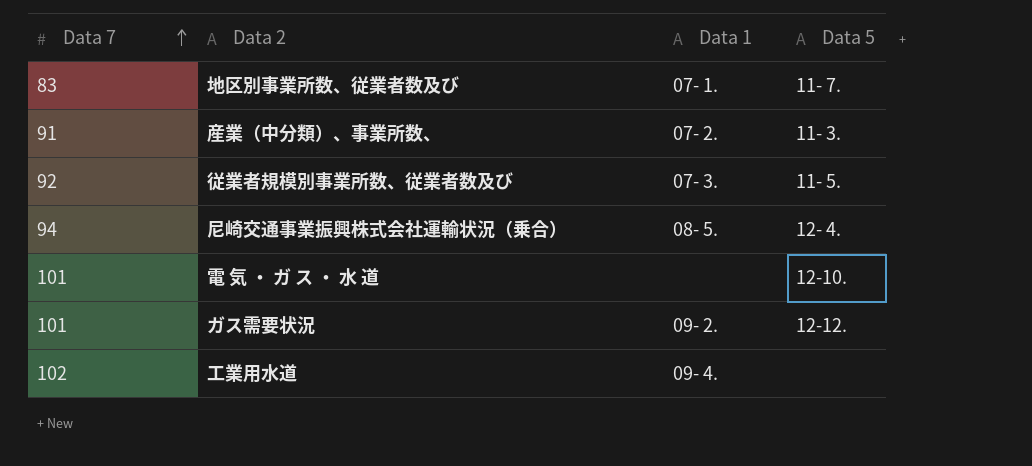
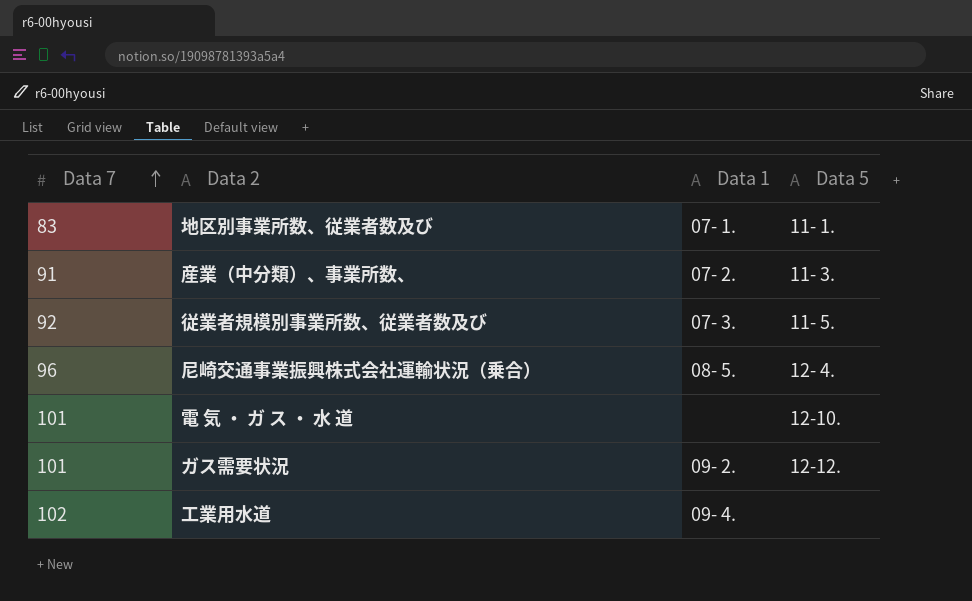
地区別事業所数、従業者数及び | Data 5: 11- 7. -> 11- 1.
尼崎交通事業振興株式会社運輸状況（乗合） | Data 7: 94 -> 96

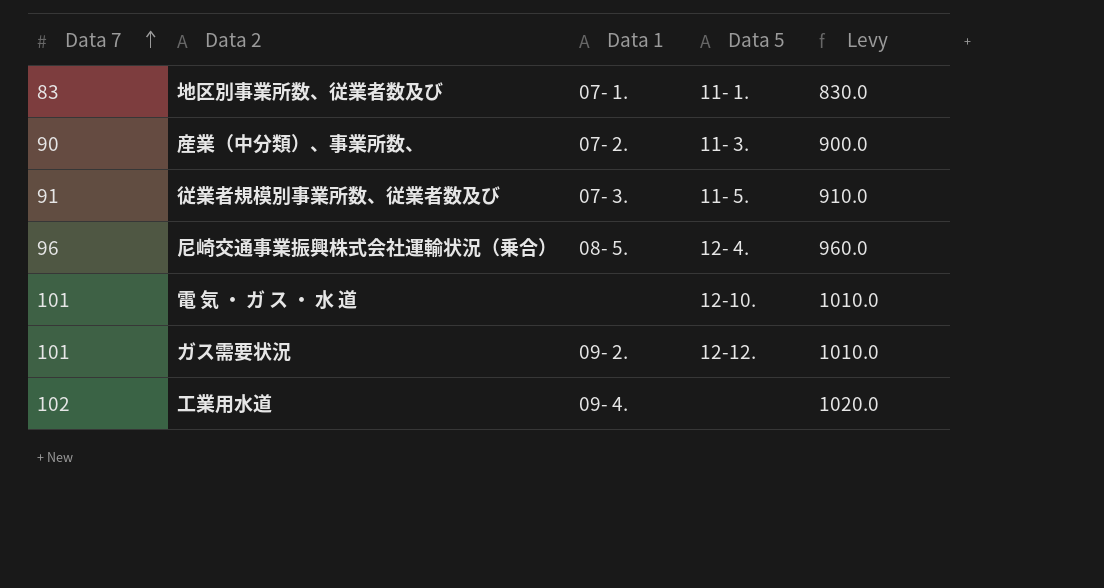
column Levy | formula: none -> [Data 7] * 10
産業（中分類）、事業所数、 | Data 7: 91 -> 90
従業者規模別事業所数、従業者数及び | Data 7: 92 -> 91

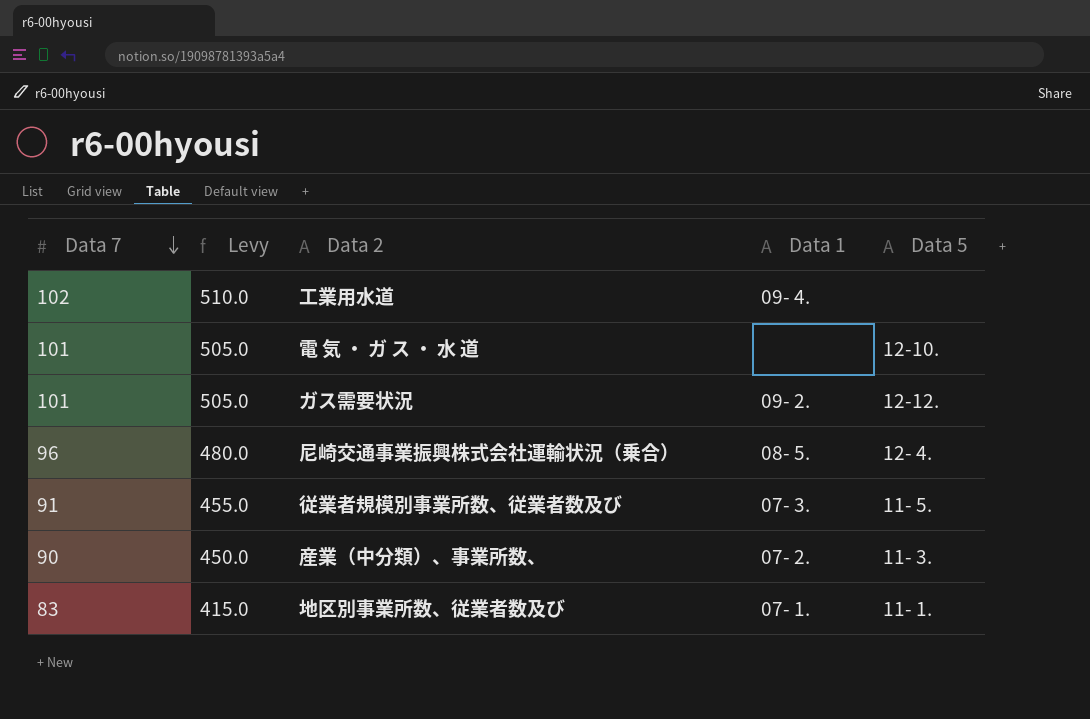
row order: Data 7 ascending -> Data 7 descending
column Levy | formula: [Data 7] * 10 -> [Data 7] * 5
column Levy | position: 5 -> 2

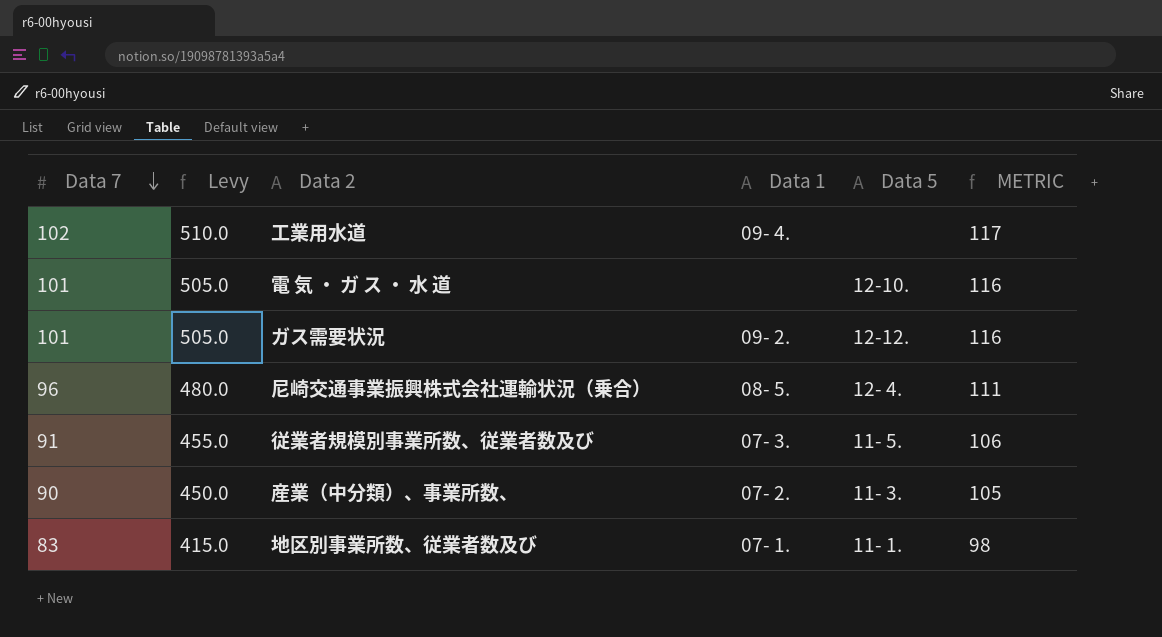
column METRIC | formula: none -> [Data 7] + 15

